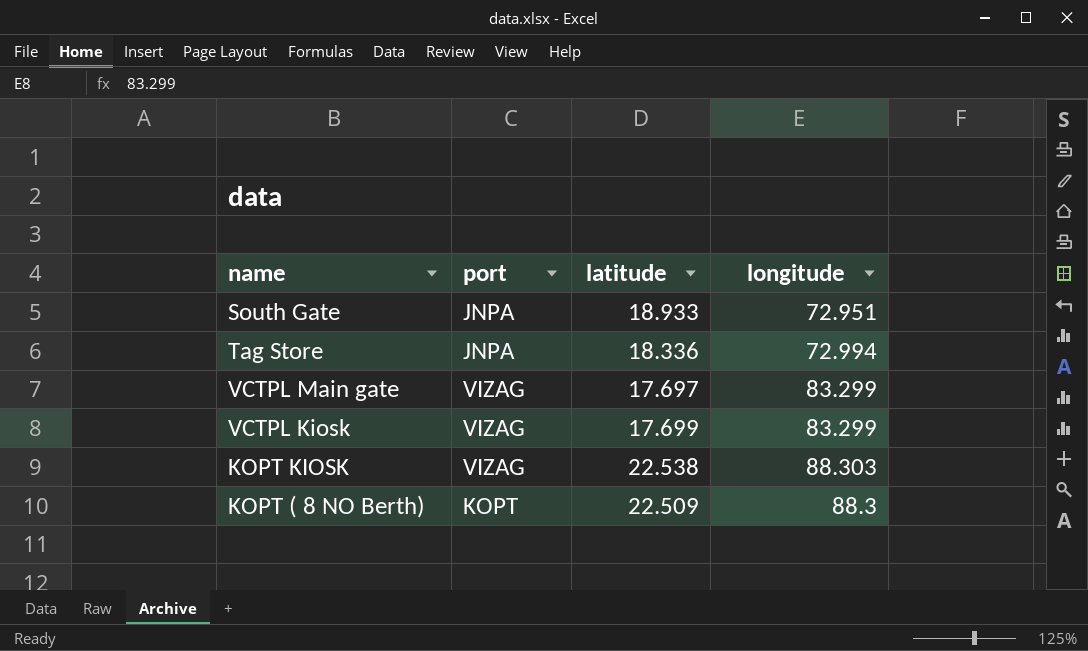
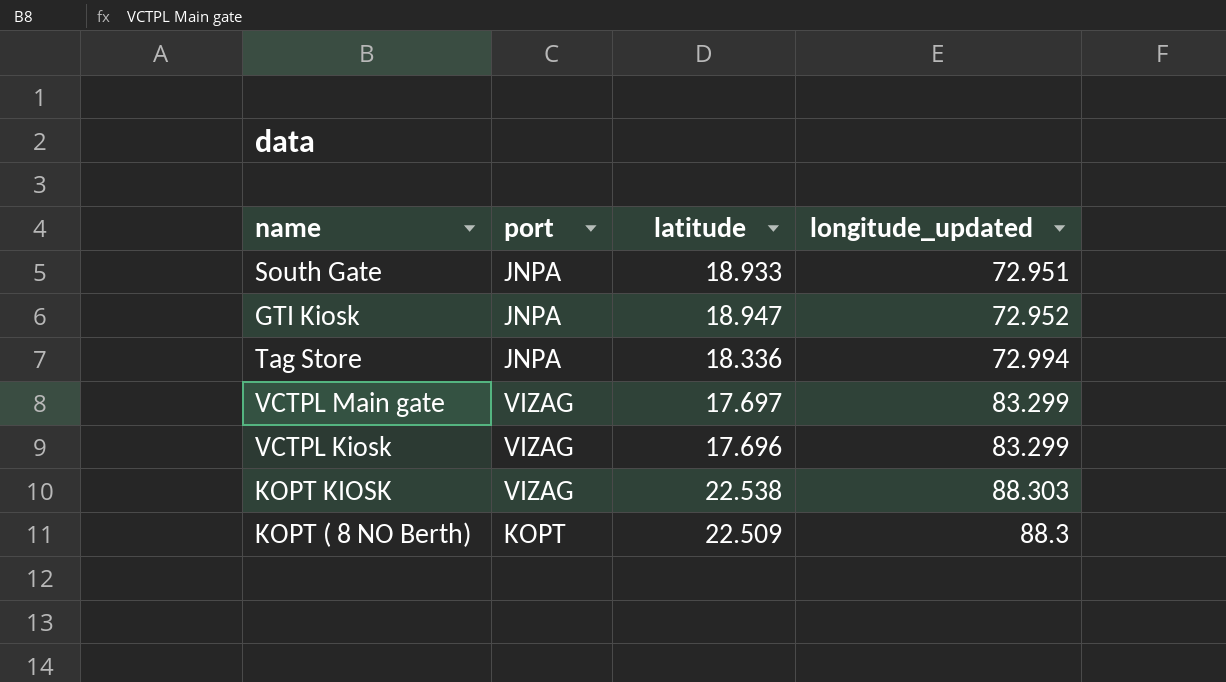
column name: longitude -> longitude_updated
row GTI Kiosk: none -> JNPA | 18.947 | 72.952
VCTPL Kiosk | latitude: 17.699 -> 17.696

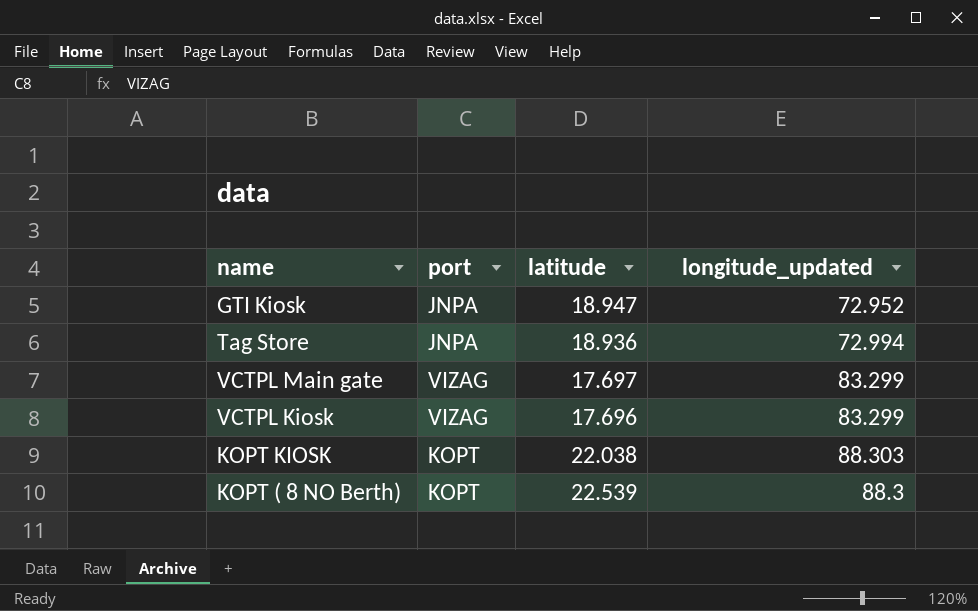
row South Gate: JNPA | 18.933 | 72.951 -> none
Tag Store | latitude: 18.336 -> 18.936
KOPT KIOSK | port: VIZAG -> KOPT
KOPT KIOSK | latitude: 22.538 -> 22.038
KOPT ( 8 NO Berth) | latitude: 22.509 -> 22.539

